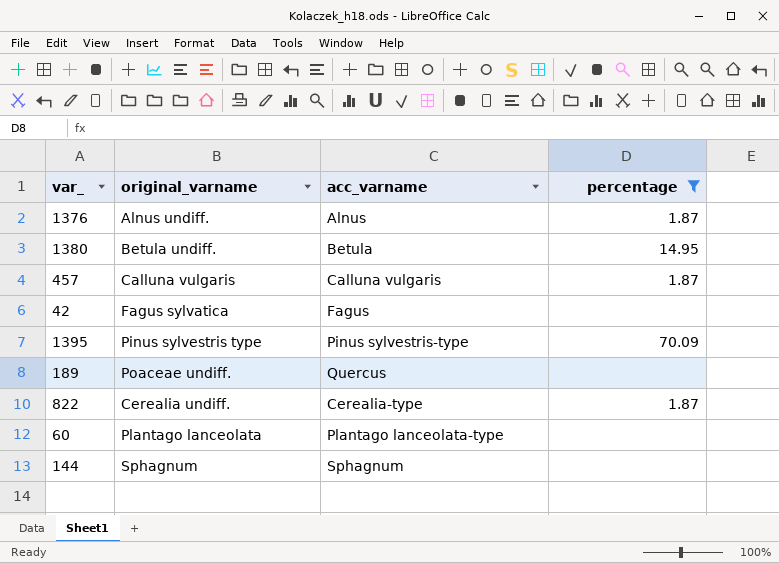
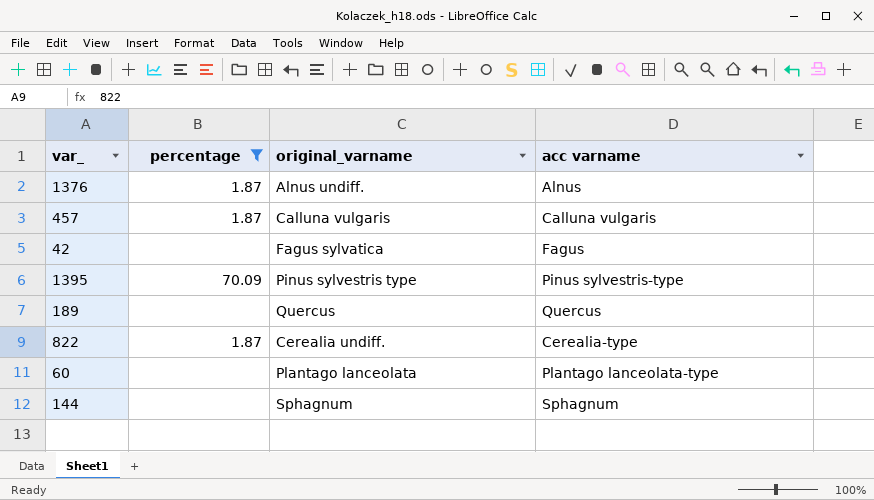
column percentage | position: 4 -> 2
column name: acc_varname -> acc varname
row 1380: Betula undiff. | Betula | 14.95 -> none
189 | original_varname: Poaceae undiff. -> Quercus

